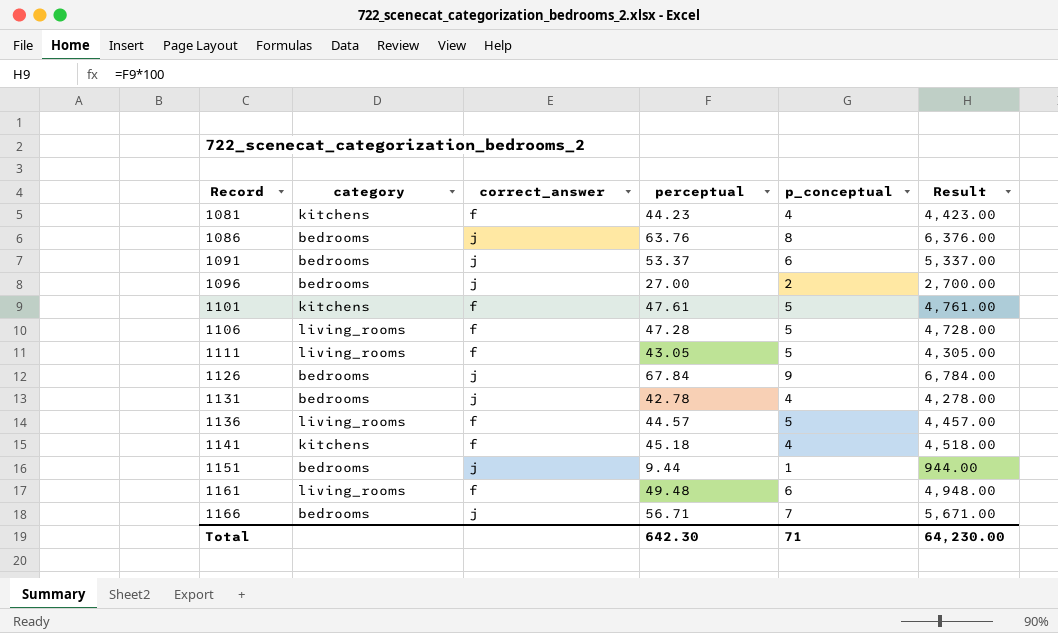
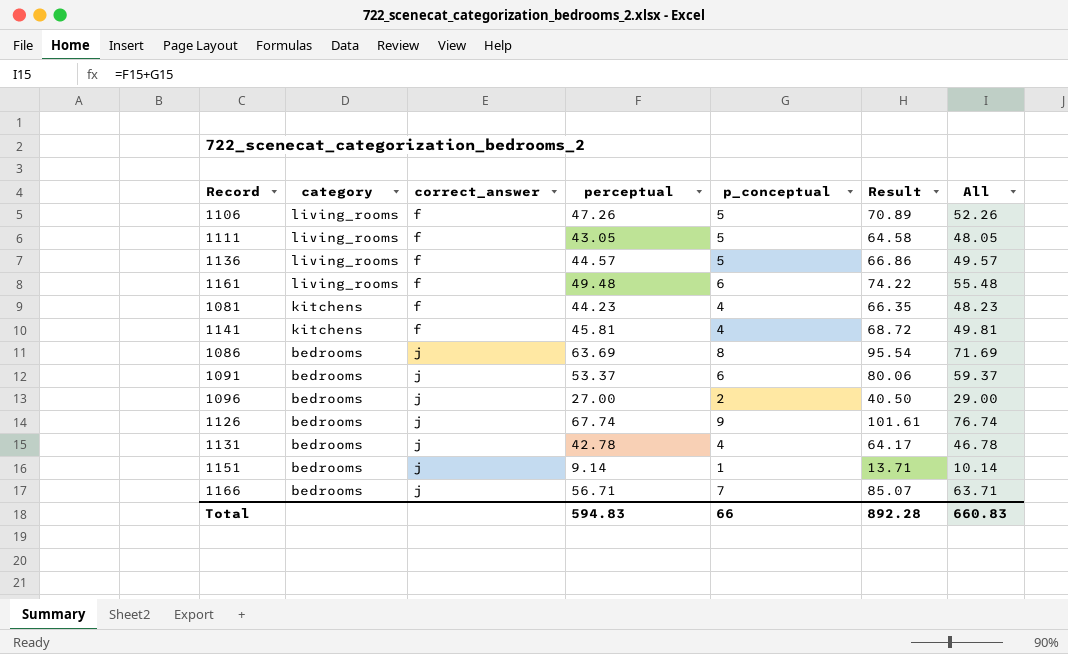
row order: Record ascending -> category descending
column Result | formula: [perceptual] * 100 -> [perceptual] * 1.5
column All | formula: none -> [perceptual] + [p_conceptual]
row 1101: kitchens | f | 47.61 | 5 | 4,761.00 -> none
1106 | perceptual: 47.28 -> 47.26
1141 | perceptual: 45.18 -> 45.81
1086 | perceptual: 63.76 -> 63.69
1126 | perceptual: 67.84 -> 67.74
1151 | perceptual: 9.44 -> 9.14
Total | perceptual: 642.30 -> 594.83
Total | p_conceptual: 71 -> 66
Total | Result: 64,230.00 -> 892.28

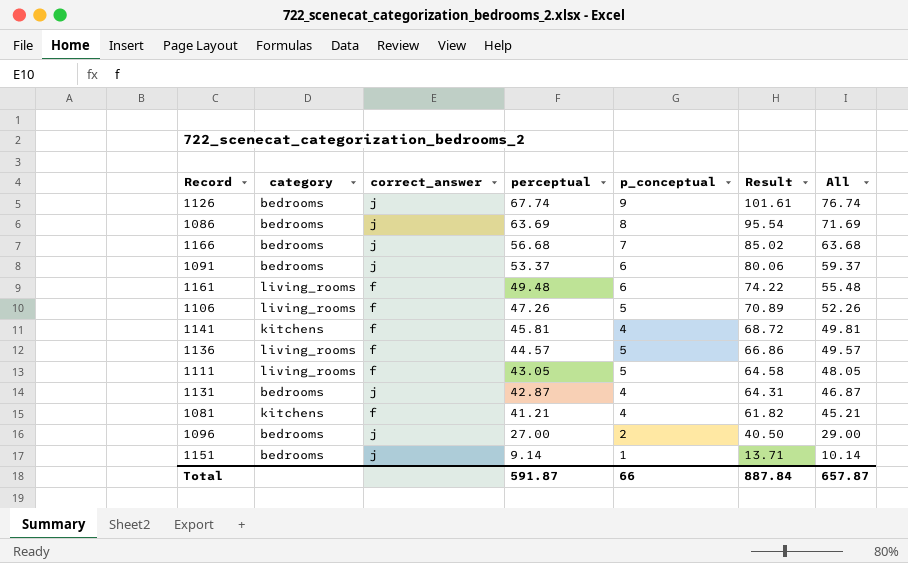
row order: category descending -> perceptual descending
1166 | perceptual: 56.71 -> 56.68
1166 | Result: 85.07 -> 85.02
1166 | All: 63.71 -> 63.68
1131 | perceptual: 42.78 -> 42.87
1131 | Result: 64.17 -> 64.31
1131 | All: 46.78 -> 46.87
1081 | perceptual: 44.23 -> 41.21
1081 | Result: 66.35 -> 61.82
1081 | All: 48.23 -> 45.21
Total | perceptual: 594.83 -> 591.87
Total | Result: 892.28 -> 887.84
Total | All: 660.83 -> 657.87

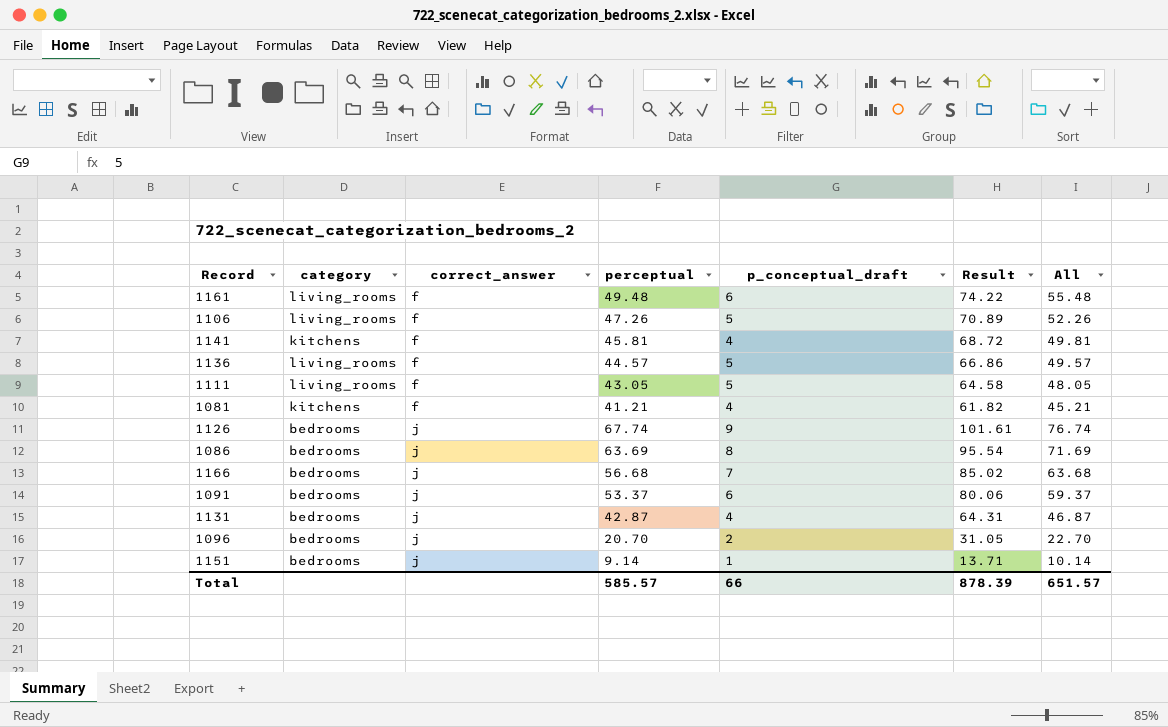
row order: perceptual descending -> correct_answer ascending
column name: p_conceptual -> p_conceptual_draft
1096 | perceptual: 27.00 -> 20.70
1096 | Result: 40.50 -> 31.05
1096 | All: 29.00 -> 22.70
Total | perceptual: 591.87 -> 585.57
Total | Result: 887.84 -> 878.39
Total | All: 657.87 -> 651.57

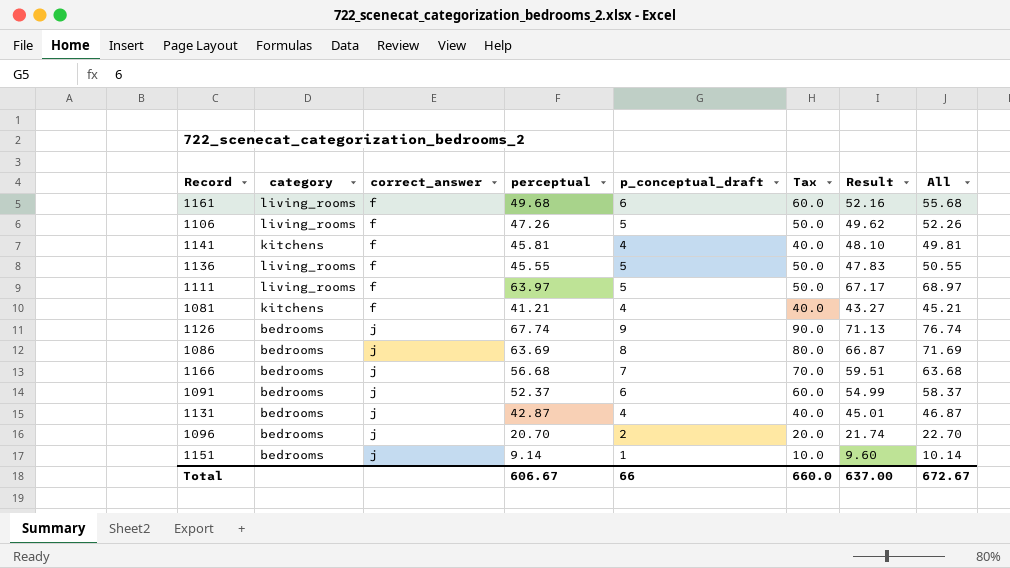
column Tax | formula: none -> [p_conceptual_draft] * 10
column Result | formula: [perceptual] * 1.5 -> [perceptual] * 1.05
1161 | perceptual: 49.48 -> 49.68
1161 | All: 55.48 -> 55.68
1136 | perceptual: 44.57 -> 45.55
1136 | All: 49.57 -> 50.55
1111 | perceptual: 43.05 -> 63.97
1111 | All: 48.05 -> 68.97
1091 | perceptual: 53.37 -> 52.37
1091 | All: 59.37 -> 58.37
Total | perceptual: 585.57 -> 606.67
Total | Result: 878.39 -> 637.00
Total | All: 651.57 -> 672.67

